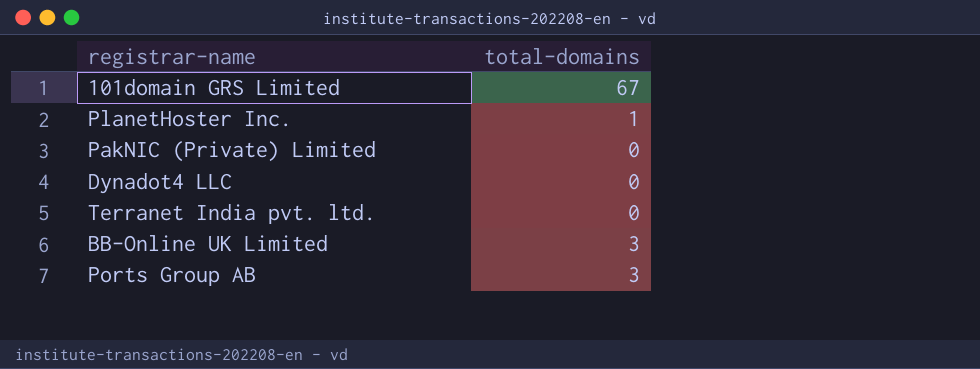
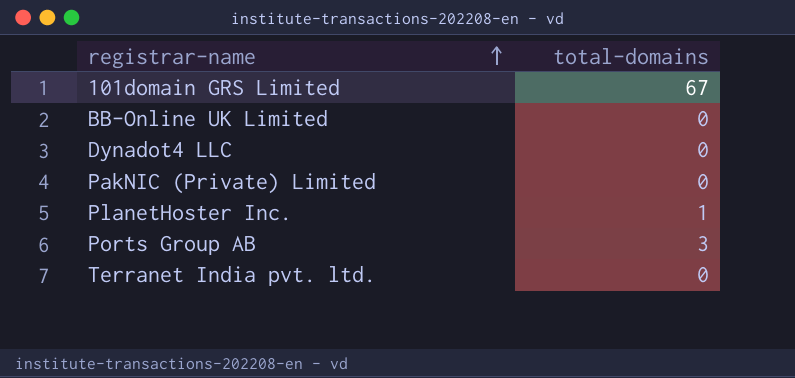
row order: none -> registrar-name ascending
BB-Online UK Limited | total-domains: 3 -> 0

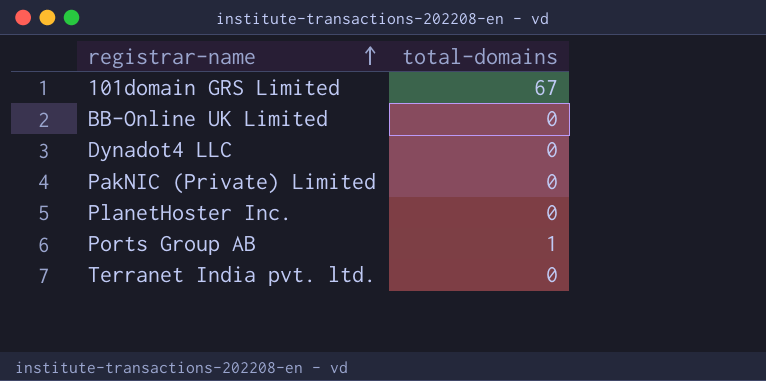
PlanetHoster Inc. | total-domains: 1 -> 0
Ports Group AB | total-domains: 3 -> 1

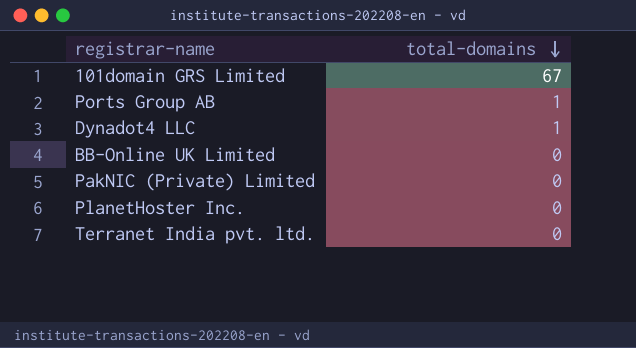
row order: registrar-name ascending -> total-domains descending
Dynadot4 LLC | total-domains: 0 -> 1

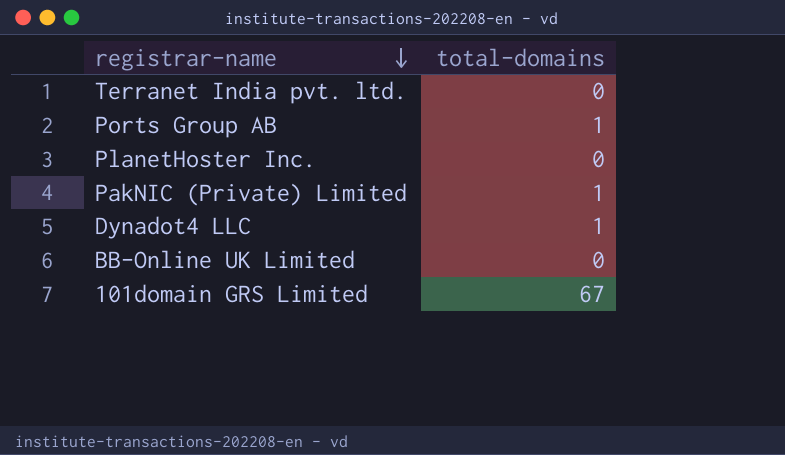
row order: total-domains descending -> registrar-name descending
PakNIC (Private) Limited | total-domains: 0 -> 1

